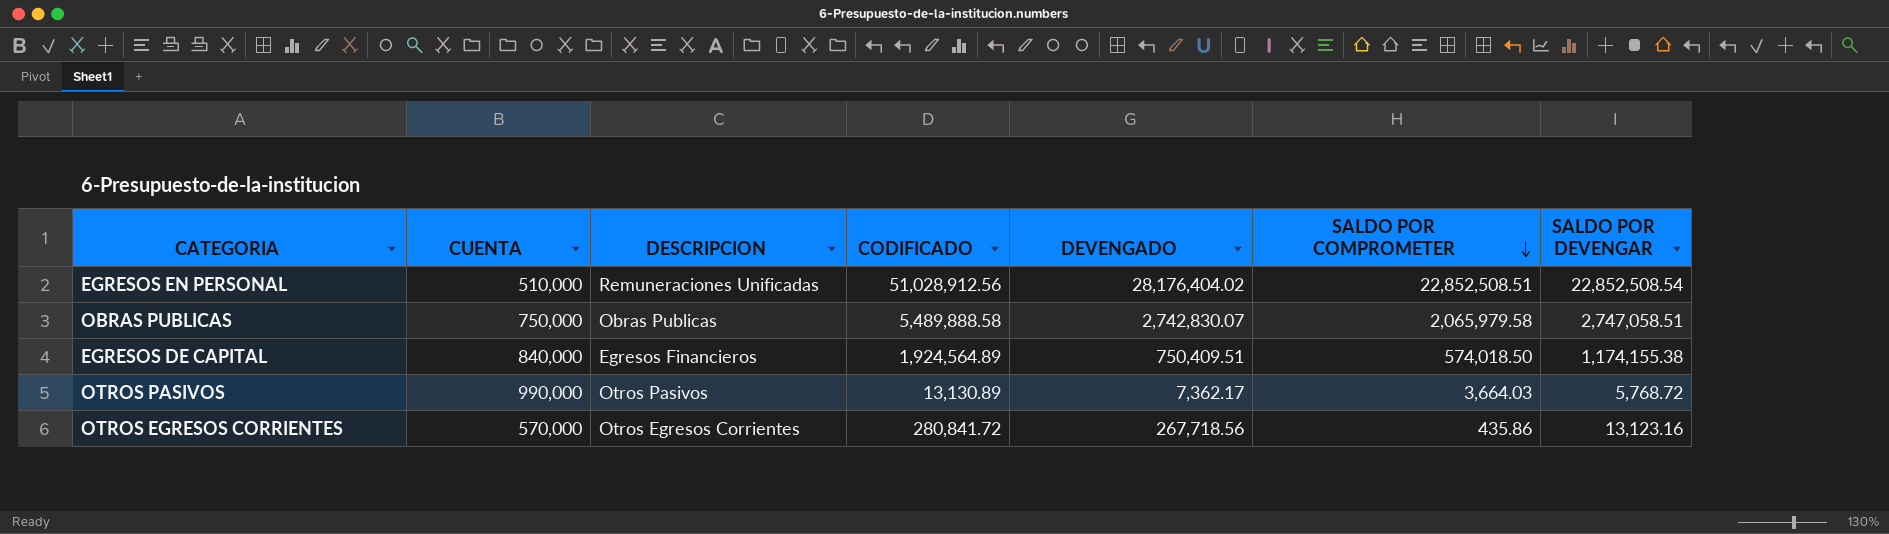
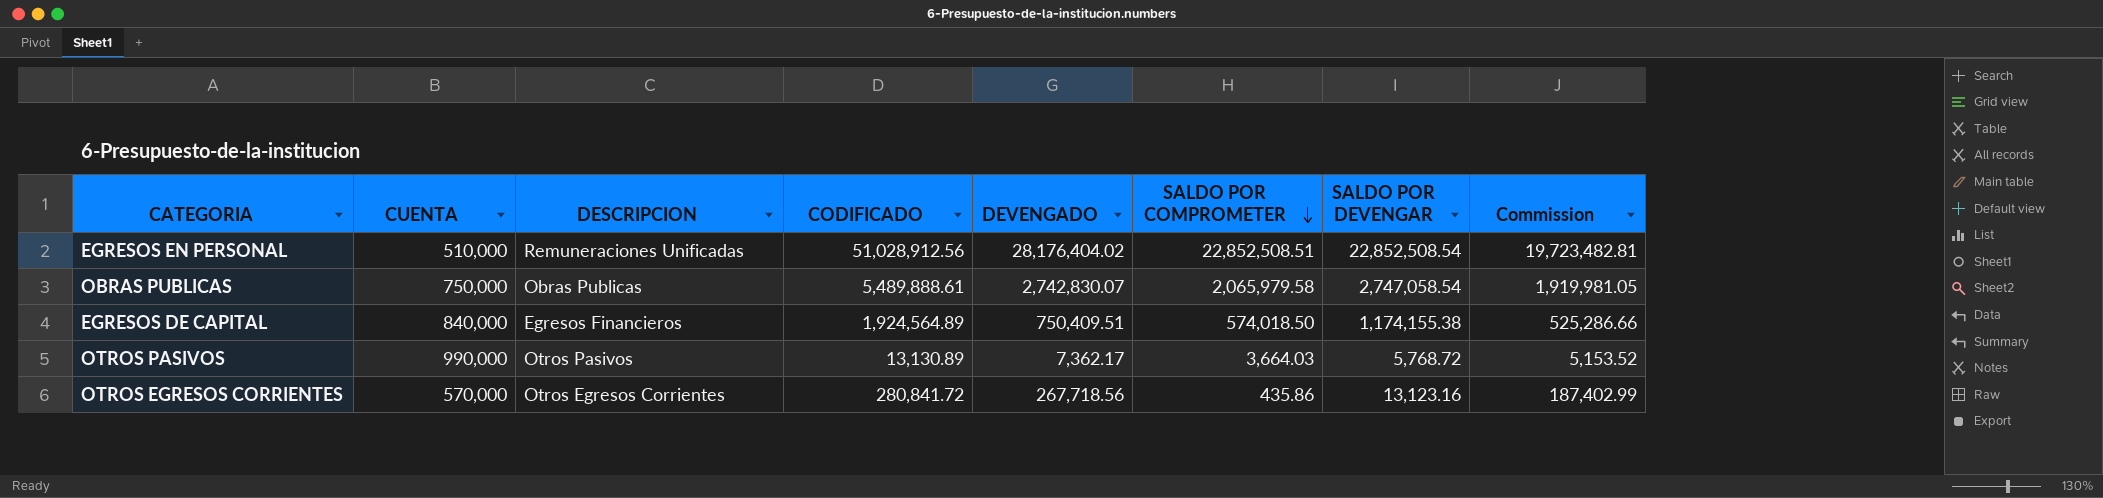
column Commission | formula: none -> [DEVENGADO] * 0.7
OBRAS PUBLICAS | CODIFICADO: 5,489,888.58 -> 5,489,888.61
OBRAS PUBLICAS | SALDO POR DEVENGAR: 2,747,058.51 -> 2,747,058.54

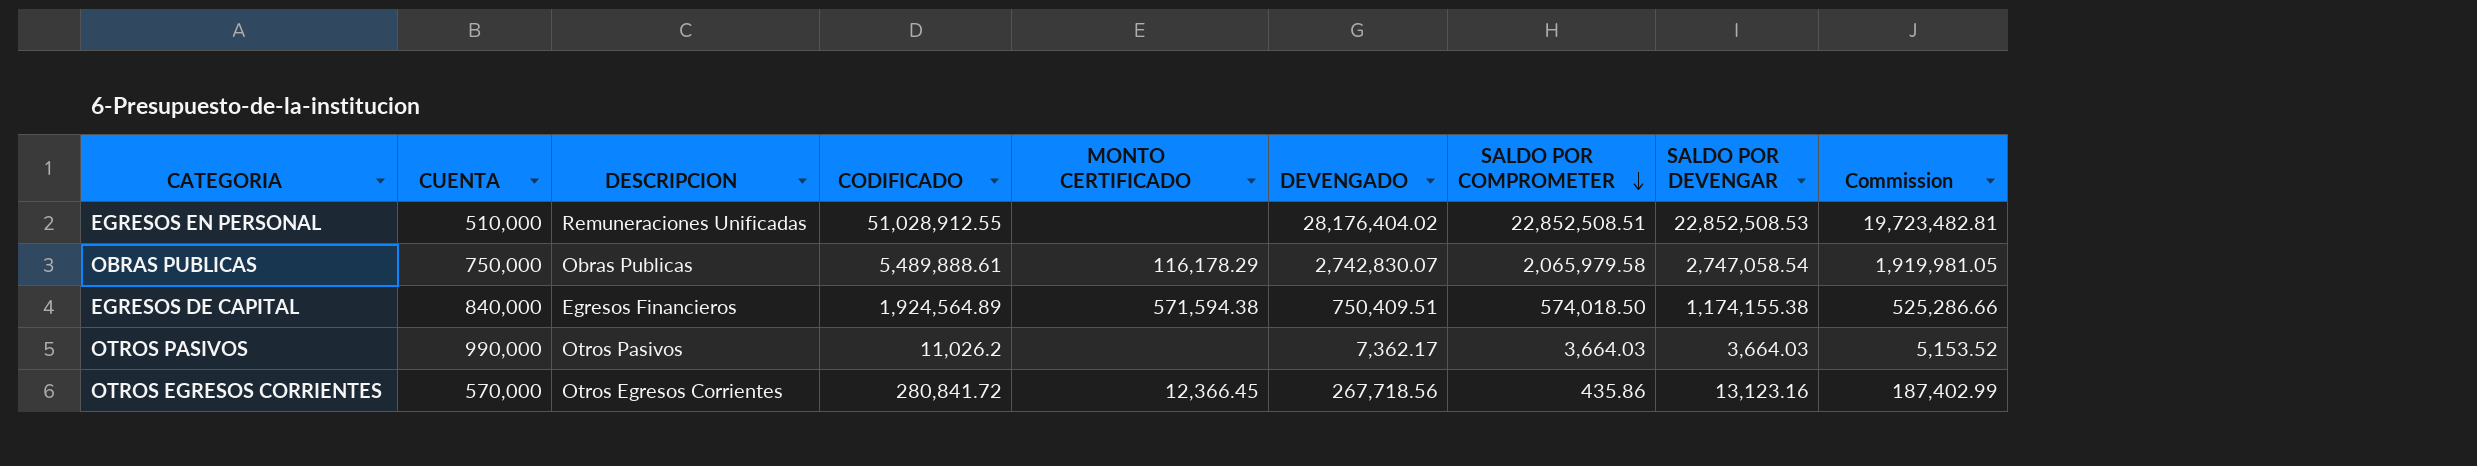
column MONTO CERTIFICADO | position: none -> 5
EGRESOS EN PERSONAL | CODIFICADO: 51,028,912.56 -> 51,028,912.55
EGRESOS EN PERSONAL | SALDO POR DEVENGAR: 22,852,508.54 -> 22,852,508.53
OTROS PASIVOS | CODIFICADO: 13,130.89 -> 11,026.2
OTROS PASIVOS | SALDO POR DEVENGAR: 5,768.72 -> 3,664.03

